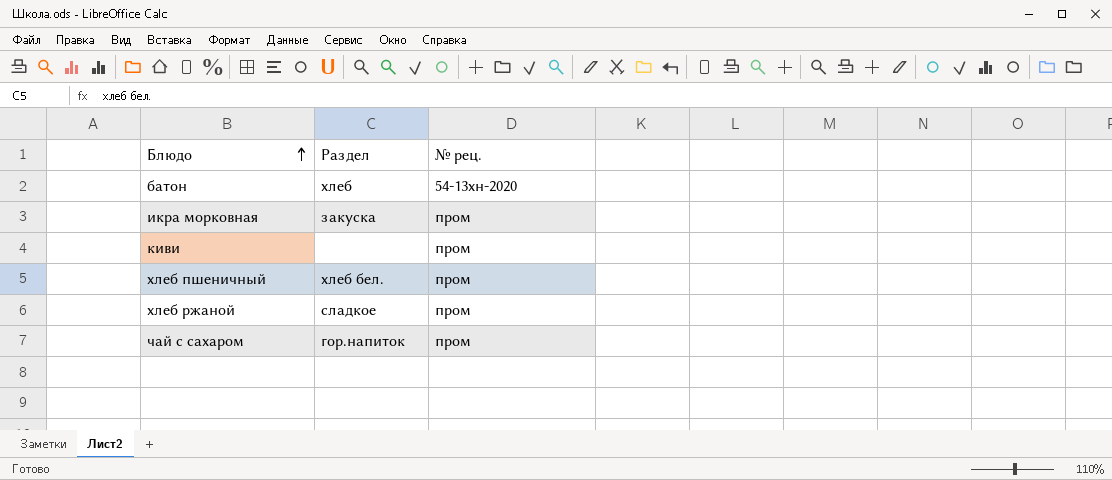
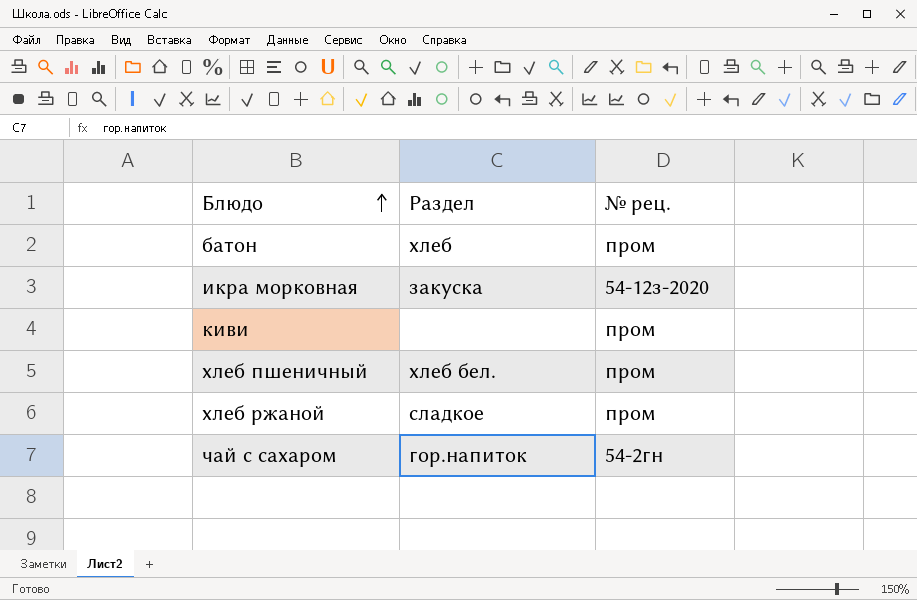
батон | № рец.: 54-13хн-2020 -> пром
икра морковная | № рец.: пром -> 54-12з-2020
чай с сахаром | № рец.: пром -> 54-2гн

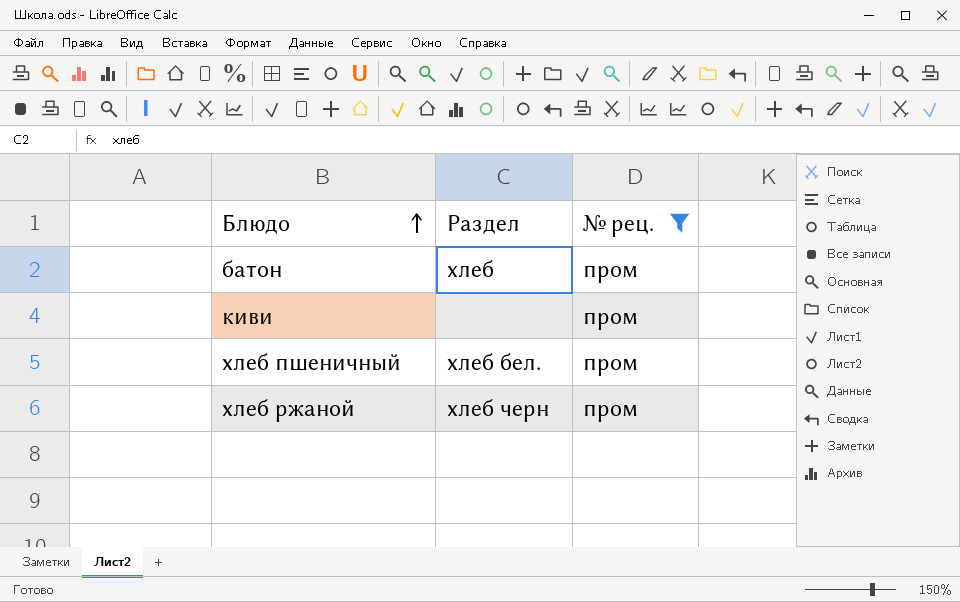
filter: none -> № рец. = пром
хлеб ржаной | Раздел: сладкое -> хлеб черн

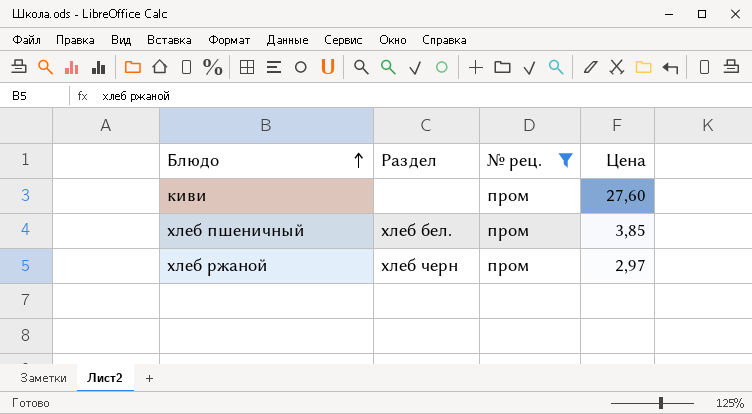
column Цена | position: none -> 4
row батон: хлеб | пром -> none

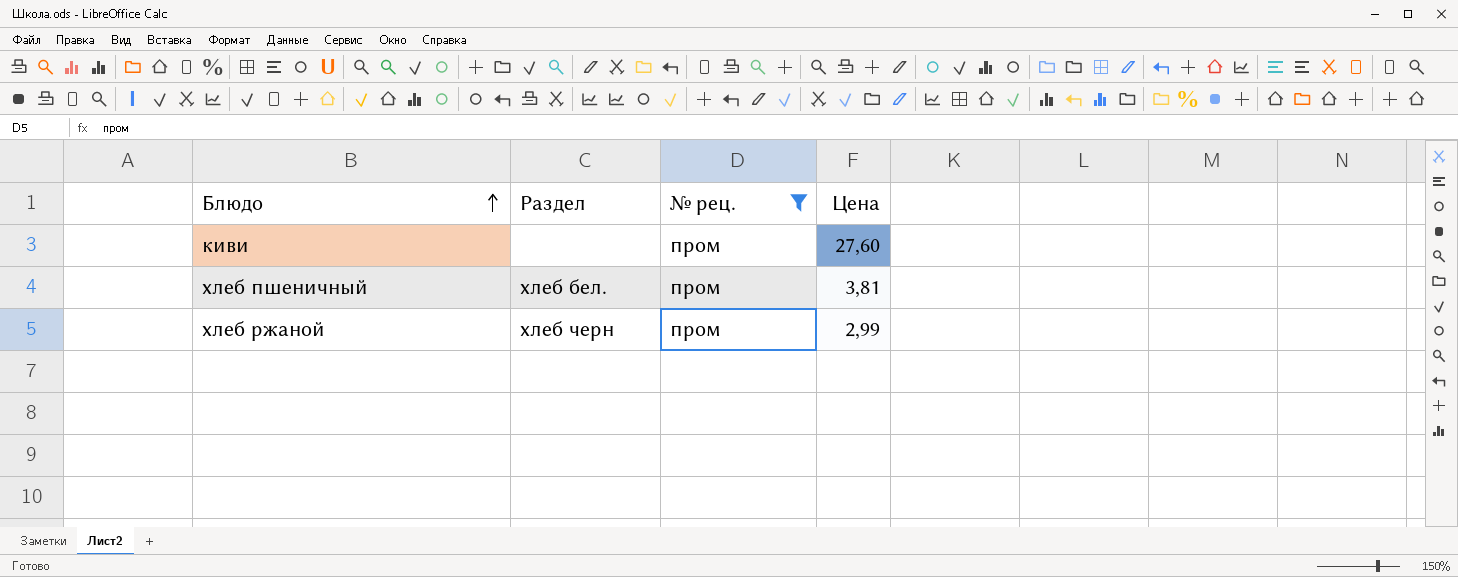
хлеб пшеничный | Цена: 3,85 -> 3,81
хлеб ржаной | Цена: 2,97 -> 2,99

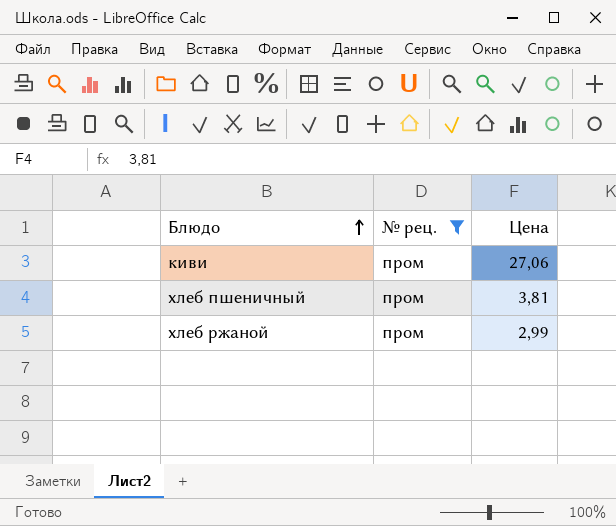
column Раздел | position: 2 -> none
киви | Цена: 27,60 -> 27,06

